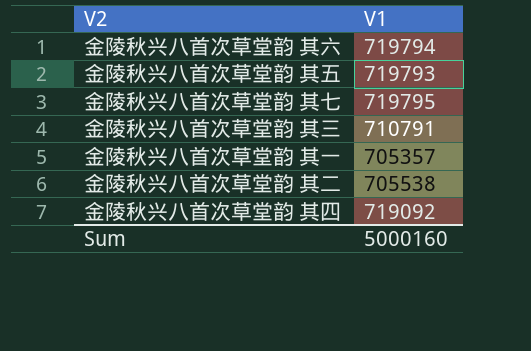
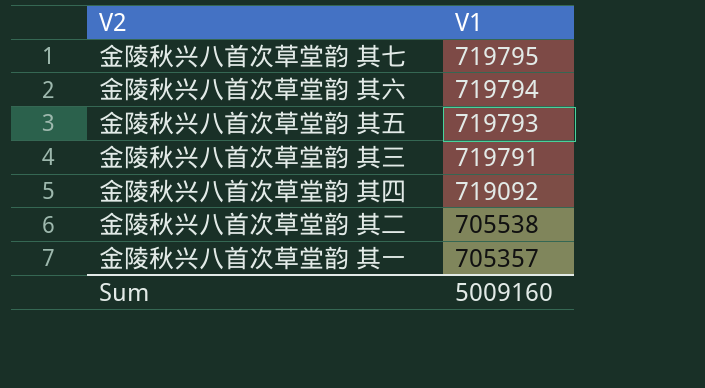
row order: none -> V1 descending
金陵秋兴八首次草堂韵 其三 | V1: 710791 -> 719791
Sum | V1: 5000160 -> 5009160

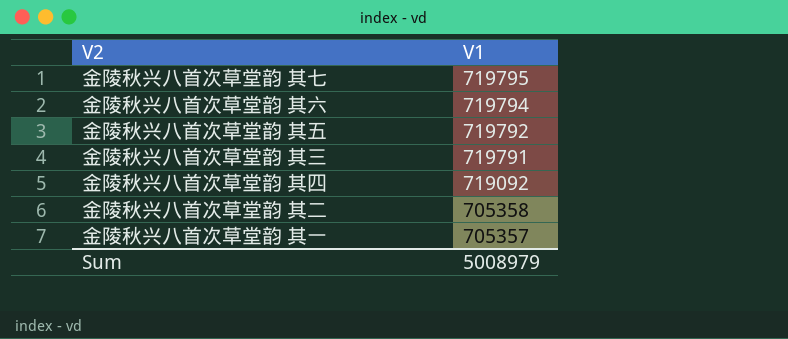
金陵秋兴八首次草堂韵 其五 | V1: 719793 -> 719792
金陵秋兴八首次草堂韵 其二 | V1: 705538 -> 705358
Sum | V1: 5009160 -> 5008979

